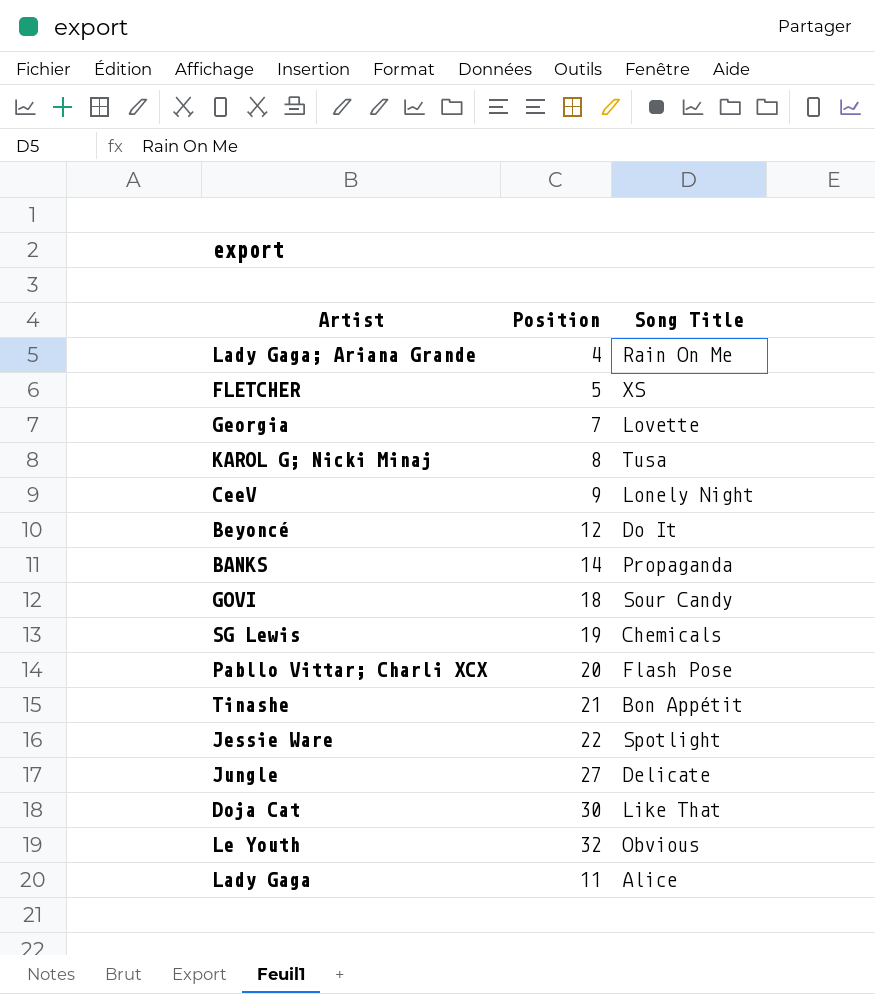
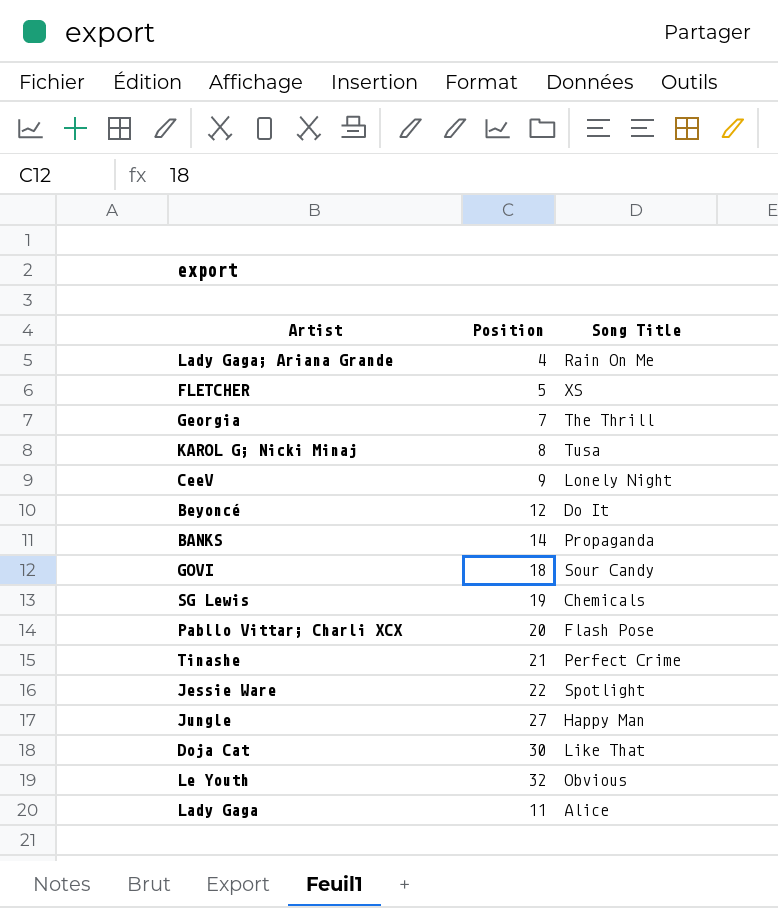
Georgia | Song Title: Lovette -> The Thrill
Tinashe | Song Title: Bon Appétit -> Perfect Crime
Jungle | Song Title: Delicate -> Happy Man

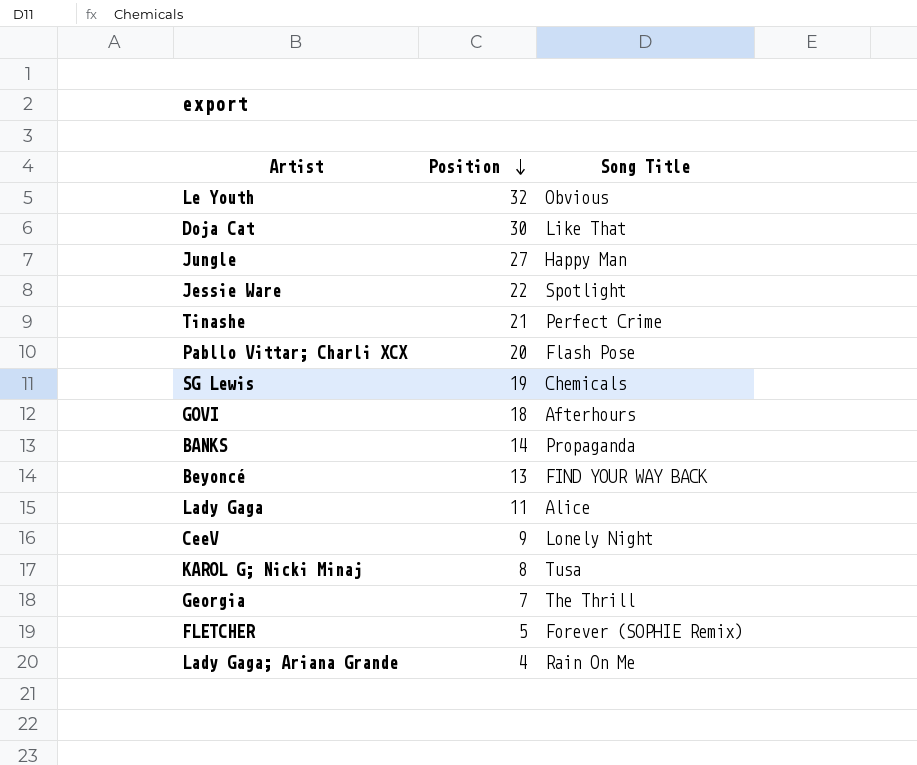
row order: none -> Position descending
GOVI | Song Title: Sour Candy -> Afterhours
Beyoncé | Position: 12 -> 13
Beyoncé | Song Title: Do It -> FIND YOUR WAY BACK
FLETCHER | Song Title: XS -> Forever (SOPHIE Remix)

